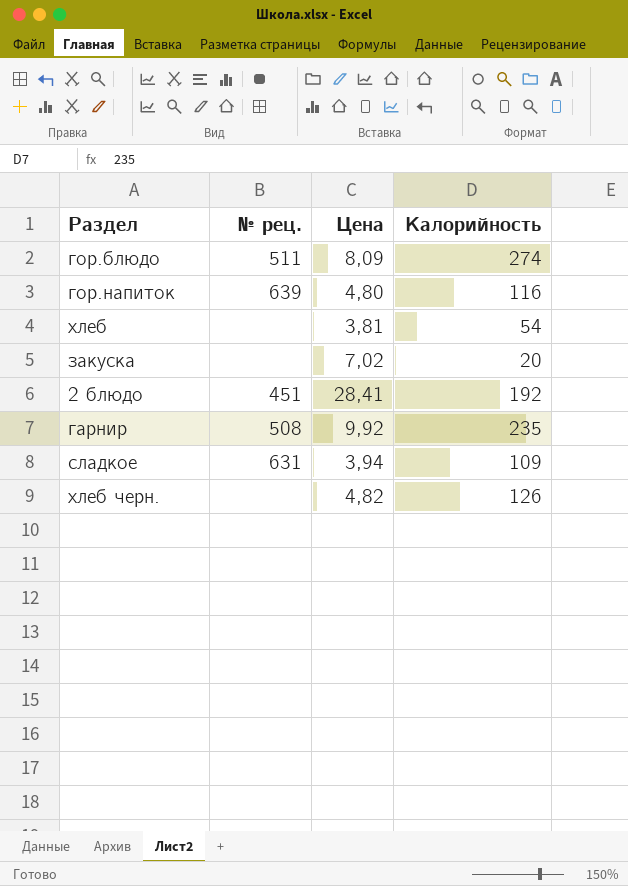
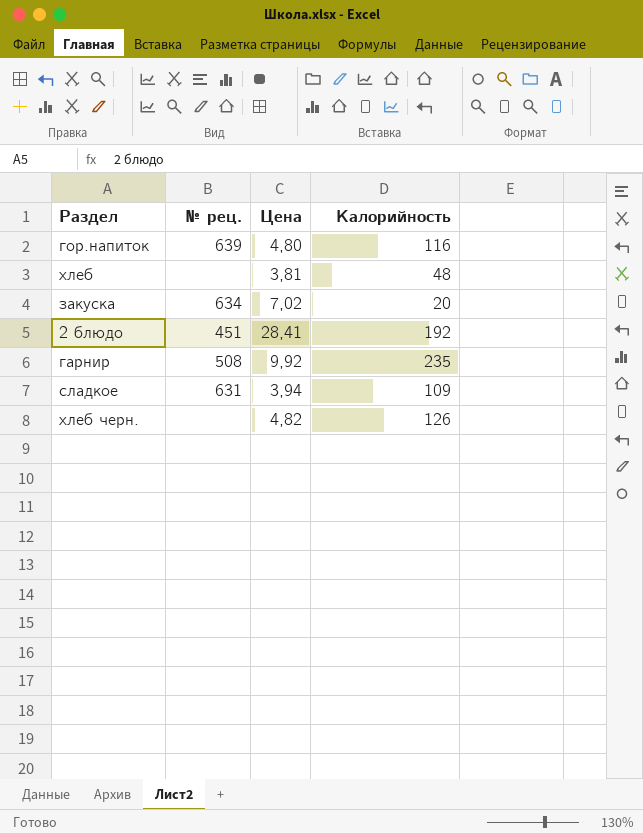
row гор.блюдо: 511 | 8,09 | 274 -> none
хлеб | Калорийность: 54 -> 48
закуска | № рец.: none -> 634

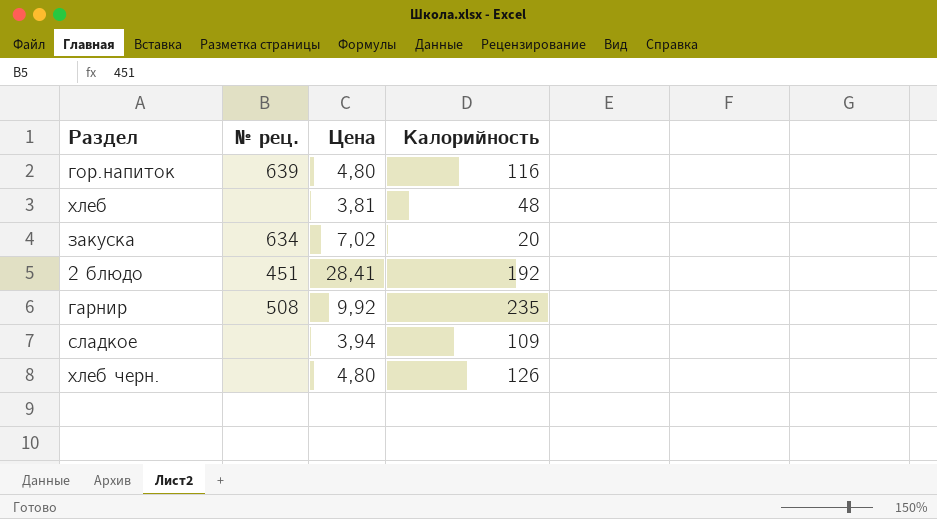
сладкое | № рец.: 631 -> none
хлеб черн. | Цена: 4,82 -> 4,80

